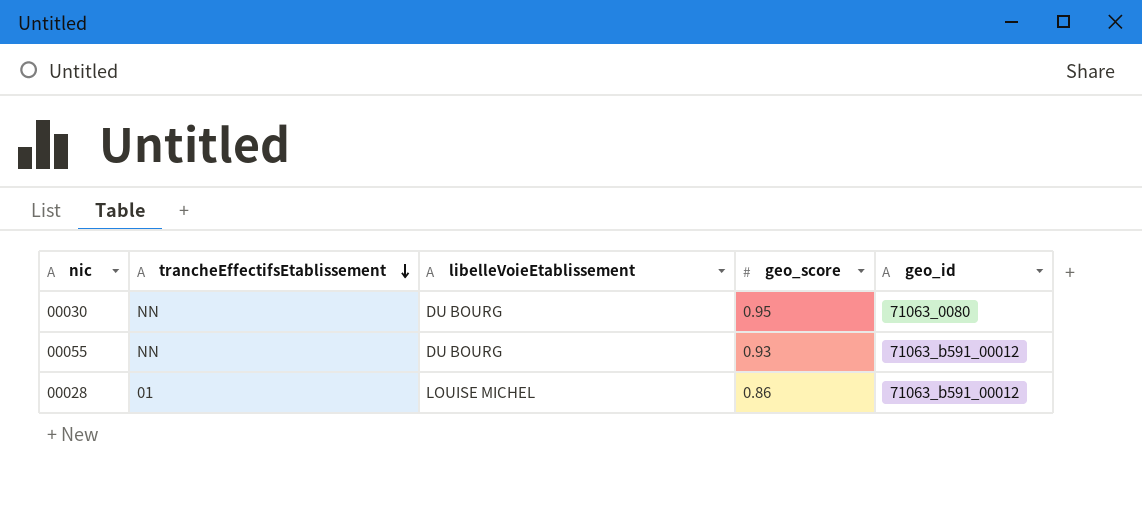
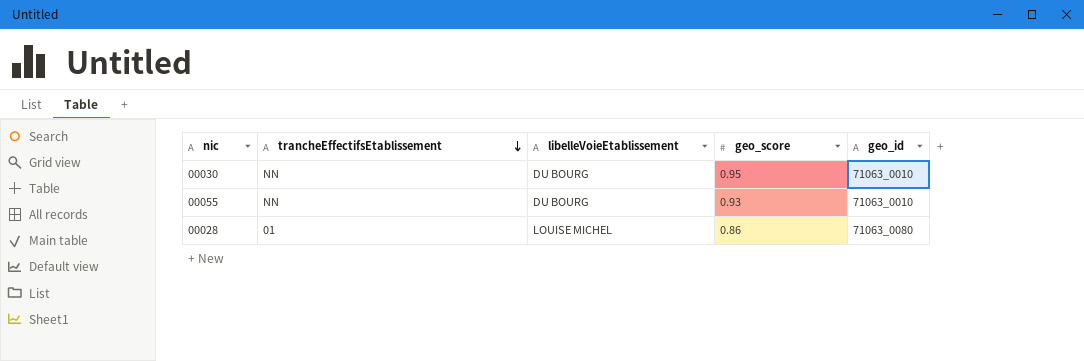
00030 | geo_id: 71063_0080 -> 71063_0010
00055 | geo_id: 71063_b591_00012 -> 71063_0010
00028 | geo_id: 71063_b591_00012 -> 71063_0080

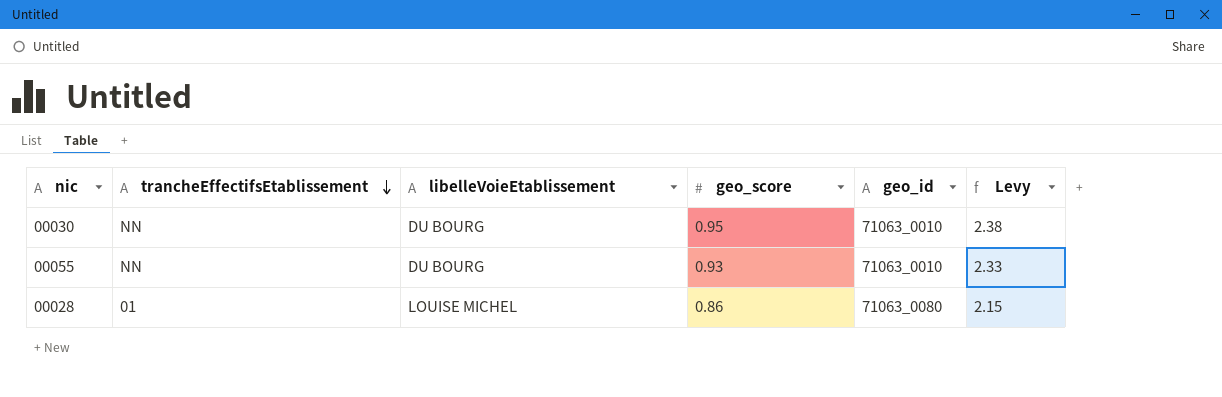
column Levy | formula: none -> [geo_score] * 2.5

